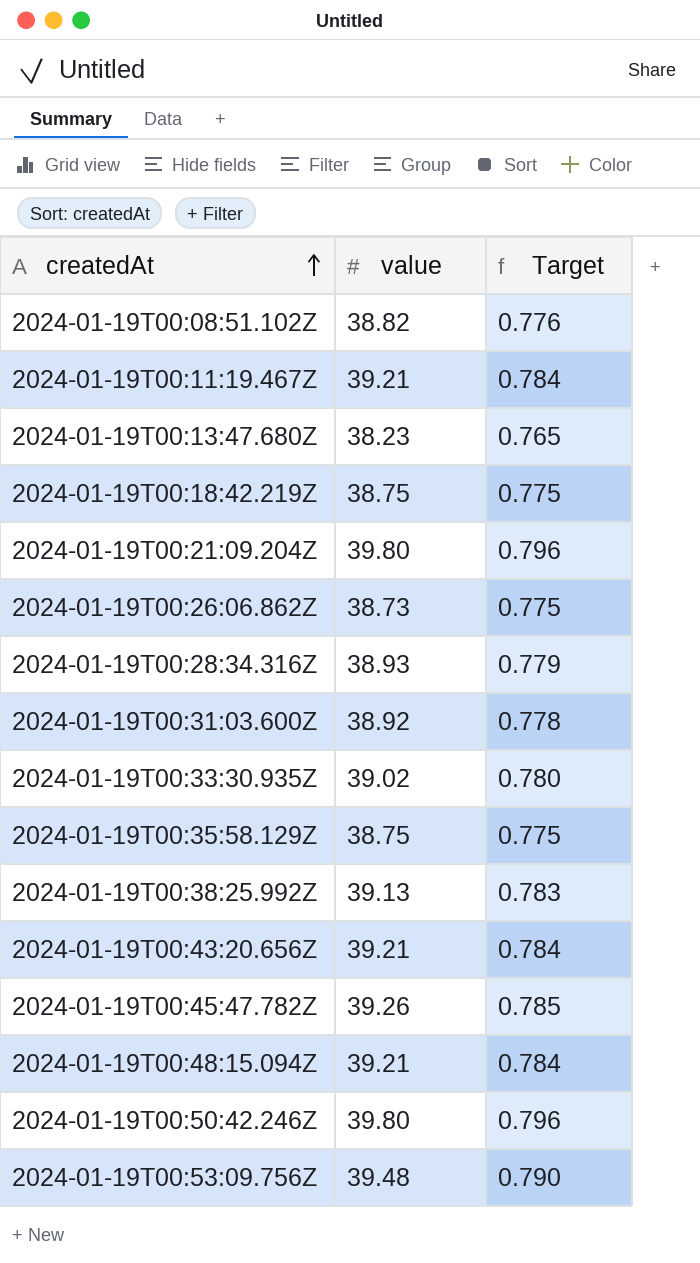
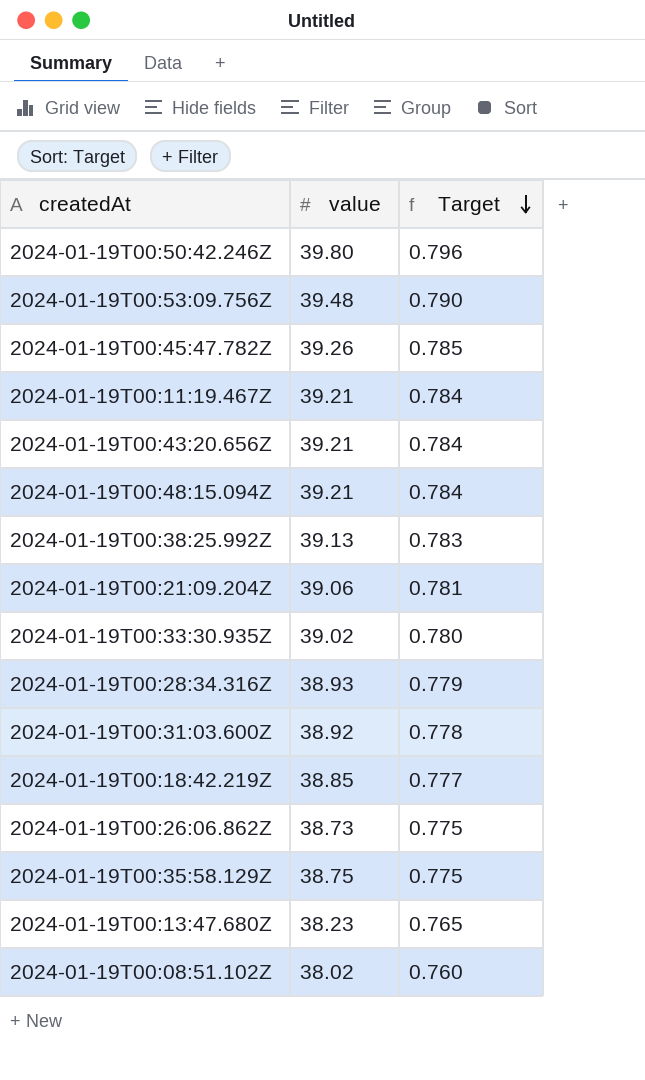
row order: createdAt ascending -> Target descending
2024-01-19T00:21:09.204Z | value: 39.80 -> 39.06
2024-01-19T00:21:09.204Z | Target: 0.796 -> 0.781
2024-01-19T00:18:42.219Z | value: 38.75 -> 38.85
2024-01-19T00:18:42.219Z | Target: 0.775 -> 0.777
2024-01-19T00:08:51.102Z | value: 38.82 -> 38.02
2024-01-19T00:08:51.102Z | Target: 0.776 -> 0.760

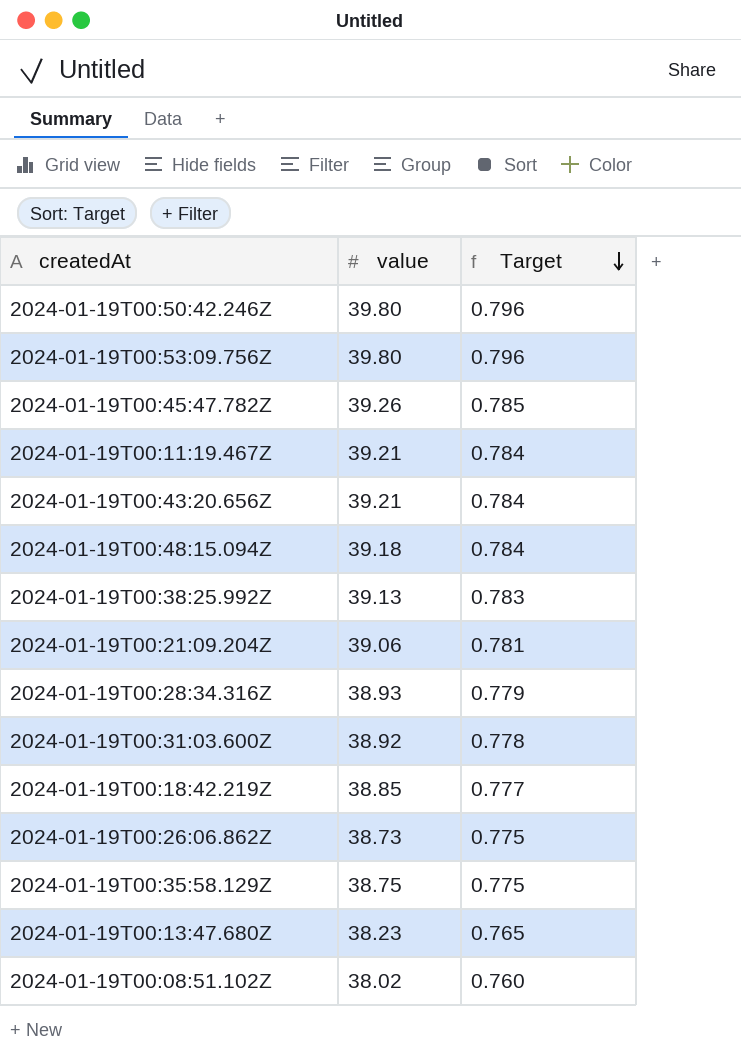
row 2024-01-19T00:33:30.935Z: 39.02 | 0.780 -> none
2024-01-19T00:53:09.756Z | value: 39.48 -> 39.80
2024-01-19T00:53:09.756Z | Target: 0.790 -> 0.796
2024-01-19T00:48:15.094Z | value: 39.21 -> 39.18

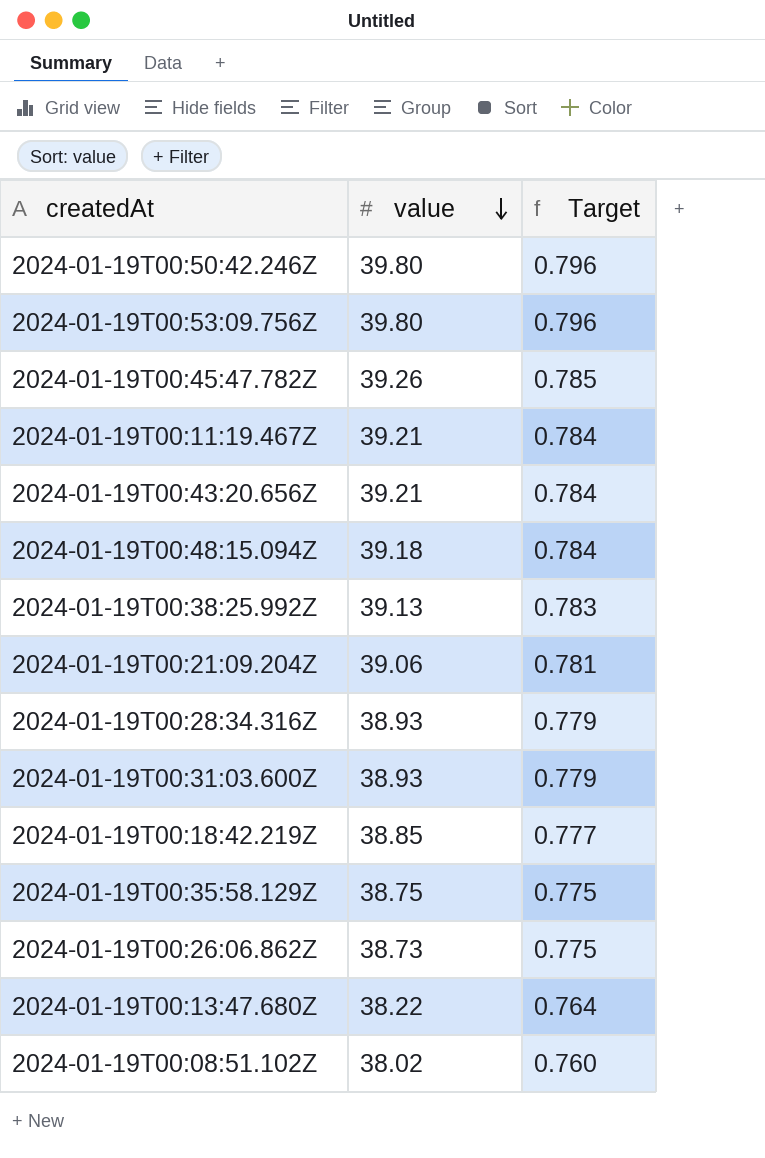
row order: Target descending -> value descending
2024-01-19T00:31:03.600Z | value: 38.92 -> 38.93
2024-01-19T00:31:03.600Z | Target: 0.778 -> 0.779
2024-01-19T00:13:47.680Z | value: 38.23 -> 38.22
2024-01-19T00:13:47.680Z | Target: 0.765 -> 0.764

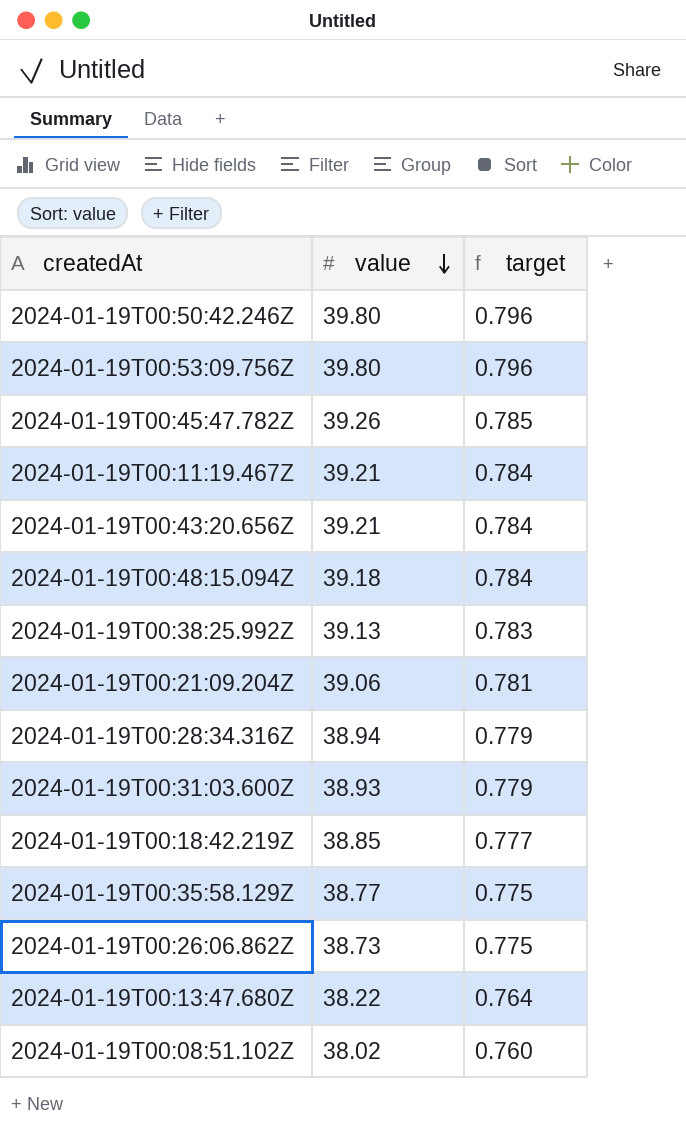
column name: Target -> target
2024-01-19T00:28:34.316Z | value: 38.93 -> 38.94
2024-01-19T00:35:58.129Z | value: 38.75 -> 38.77

